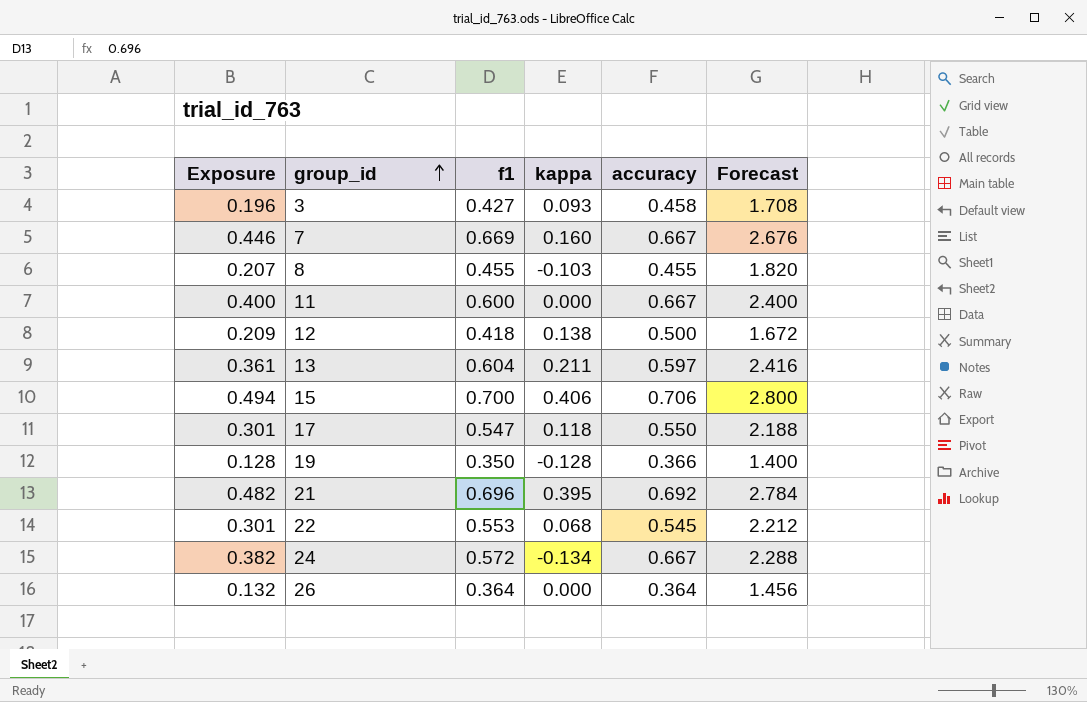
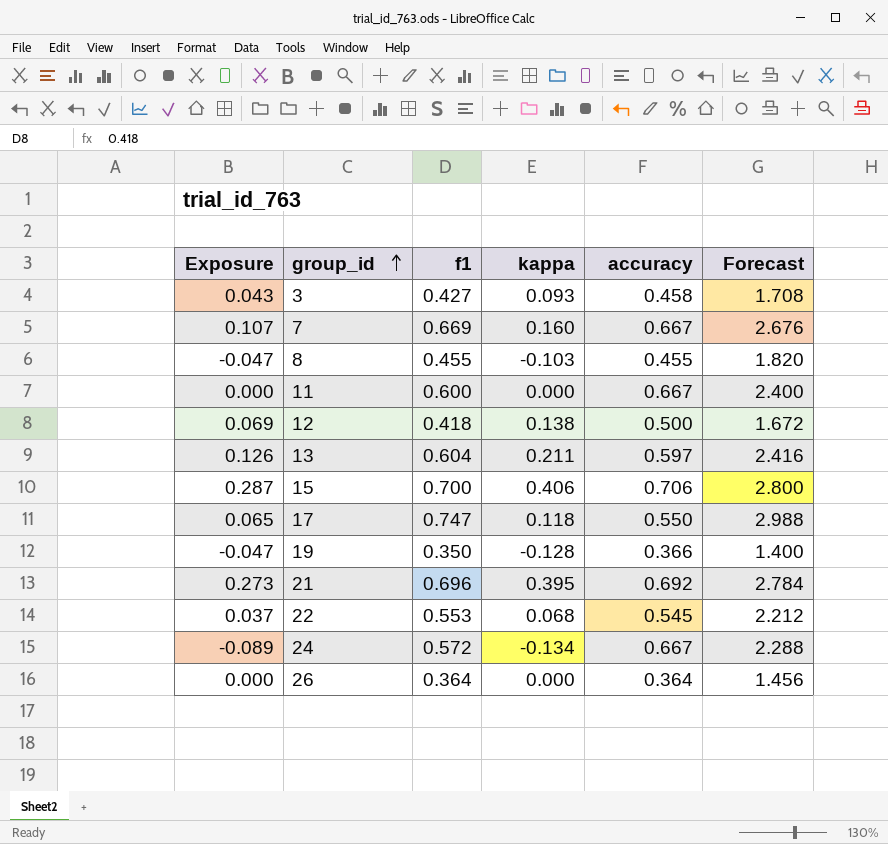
column Exposure | formula: [f1] * [accuracy] -> [kappa] * [accuracy]
17 | f1: 0.547 -> 0.747
17 | Forecast: 2.188 -> 2.988

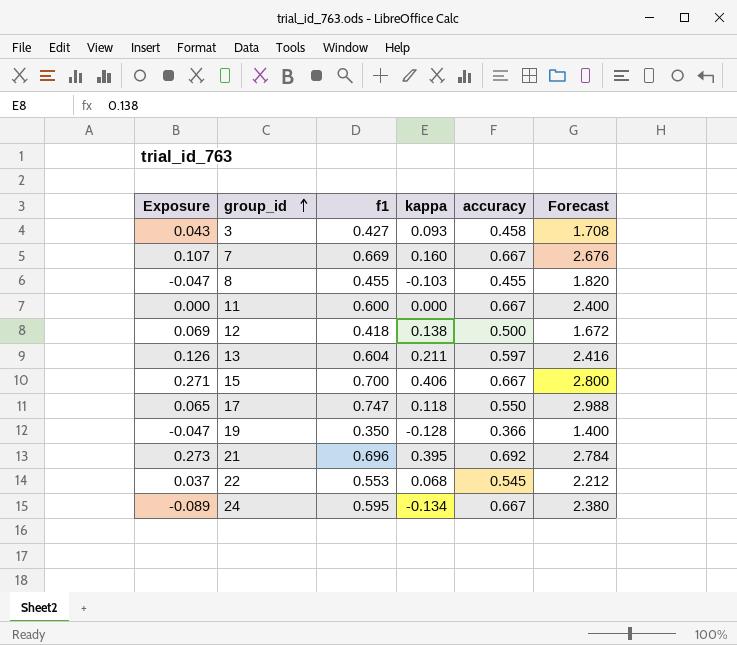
row 26: 0.000 | 0.364 | 0.000 | 0.364 | 1.456 -> none
15 | Exposure: 0.287 -> 0.271
15 | accuracy: 0.706 -> 0.667
24 | f1: 0.572 -> 0.595
24 | Forecast: 2.288 -> 2.380

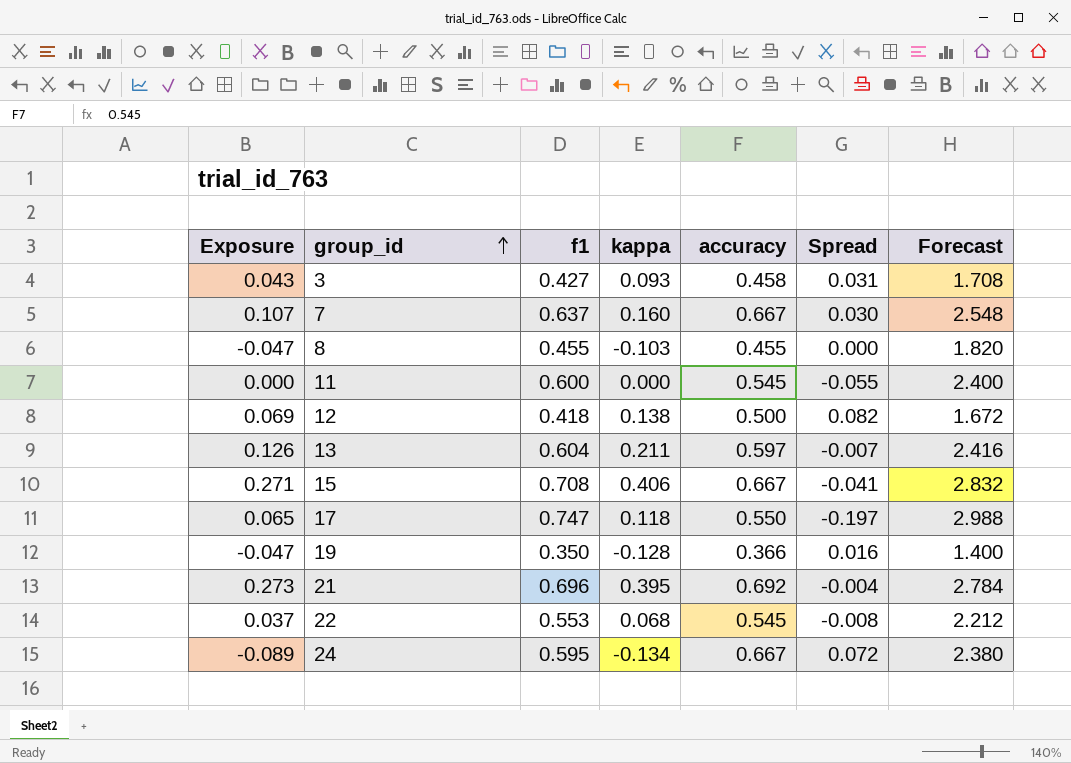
column Spread | formula: none -> [accuracy] - [f1]
7 | f1: 0.669 -> 0.637
7 | Forecast: 2.676 -> 2.548
11 | accuracy: 0.667 -> 0.545
15 | f1: 0.700 -> 0.708
15 | Forecast: 2.800 -> 2.832

